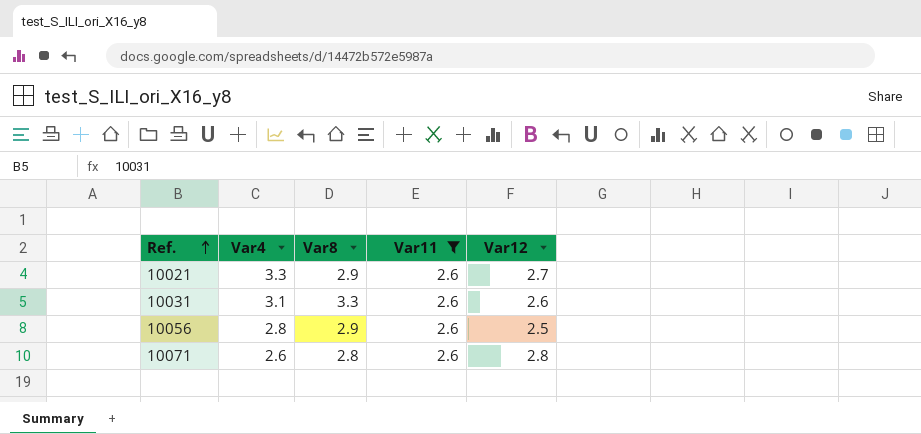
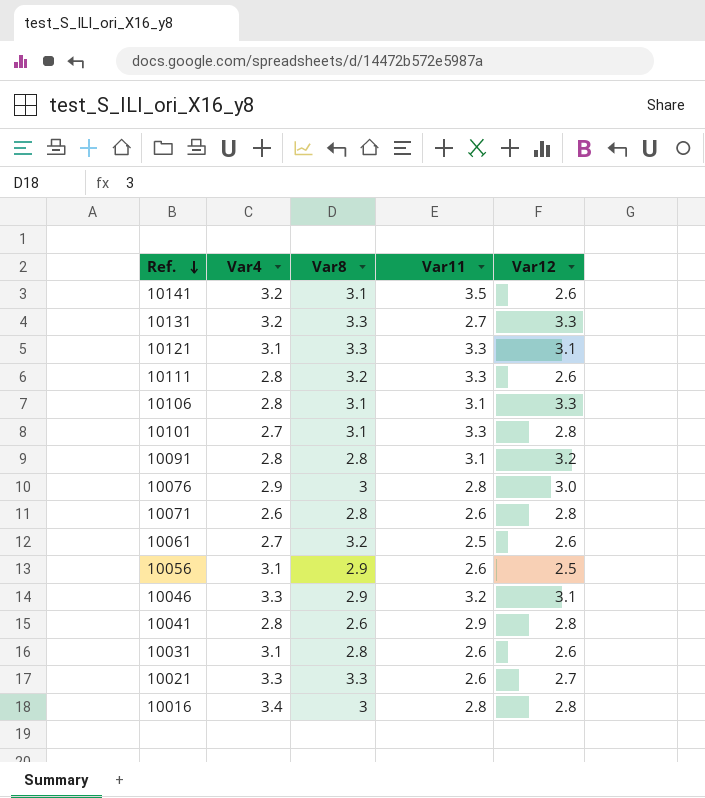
filter: Var11 = 2.6 -> none
row order: Ref. ascending -> Ref. descending
10056 | Var4: 2.8 -> 3.1
10031 | Var8: 3.3 -> 2.8
10021 | Var8: 2.9 -> 3.3

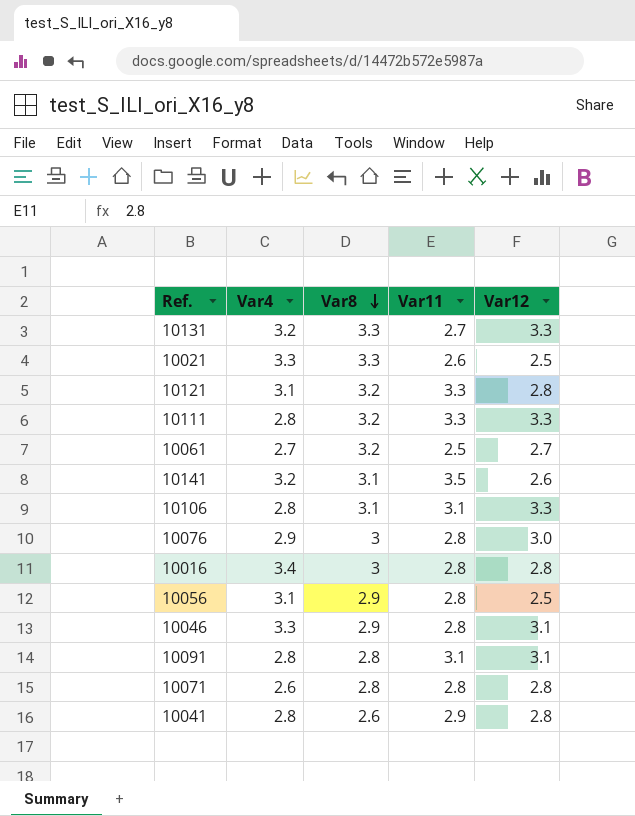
row order: Ref. descending -> Var8 descending
row 10101: 2.7 | 3.1 | 3.3 | 2.8 -> none
row 10031: 3.1 | 2.8 | 2.6 | 2.6 -> none
10021 | Var12: 2.7 -> 2.5
10121 | Var8: 3.3 -> 3.2
10121 | Var12: 3.1 -> 2.8
10111 | Var12: 2.6 -> 3.3
10061 | Var12: 2.6 -> 2.7
10056 | Var11: 2.6 -> 2.8
10046 | Var11: 3.2 -> 2.8
10091 | Var12: 3.2 -> 3.1
10071 | Var11: 2.6 -> 2.8

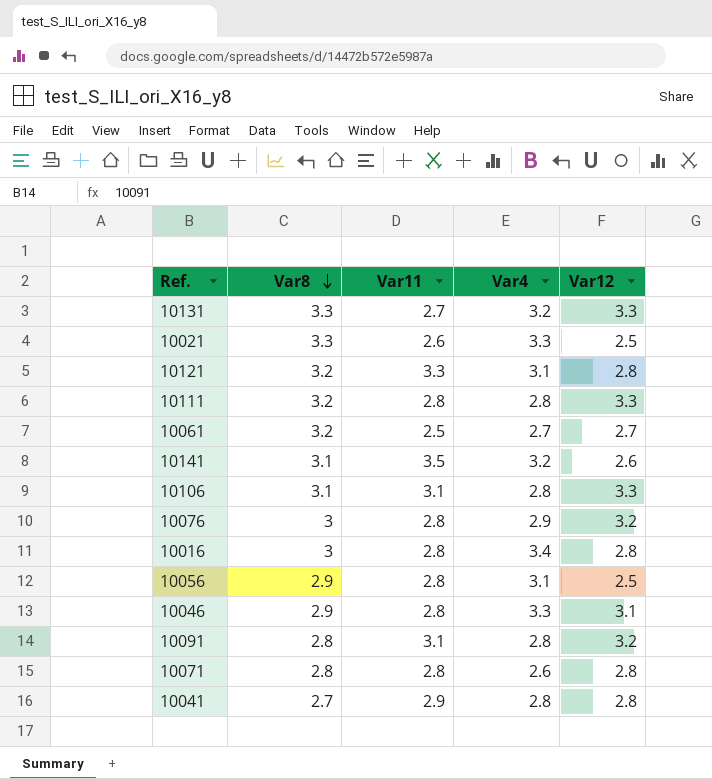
column Var4 | position: 2 -> 4
10111 | Var11: 3.3 -> 2.8
10076 | Var12: 3.0 -> 3.2
10091 | Var12: 3.1 -> 3.2
10041 | Var8: 2.6 -> 2.7

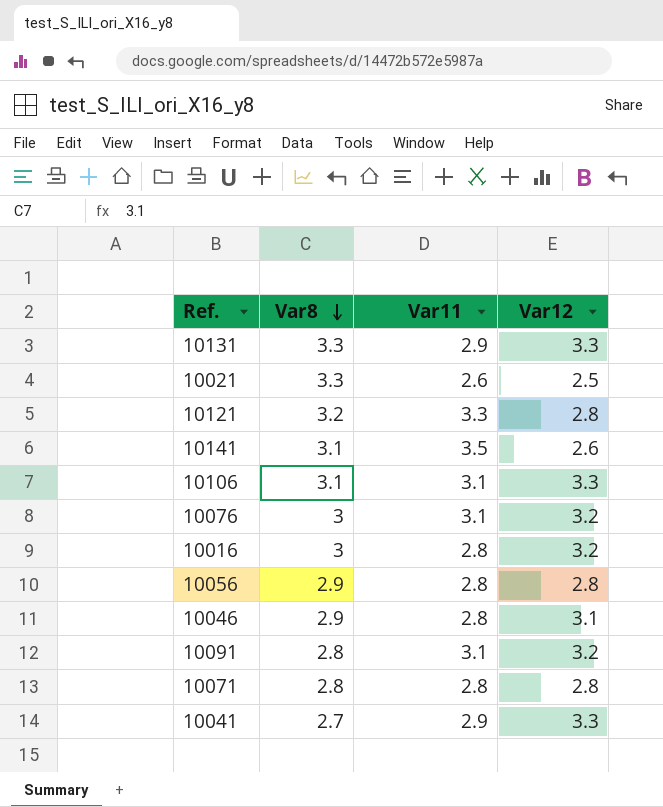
column Var4 | position: 4 -> none
row 10111: 3.2 | 2.8 | 2.8 | 3.3 -> none
row 10061: 3.2 | 2.5 | 2.7 | 2.7 -> none
10131 | Var11: 2.7 -> 2.9
10076 | Var11: 2.8 -> 3.1
10016 | Var12: 2.8 -> 3.2
10056 | Var12: 2.5 -> 2.8
10041 | Var12: 2.8 -> 3.3

